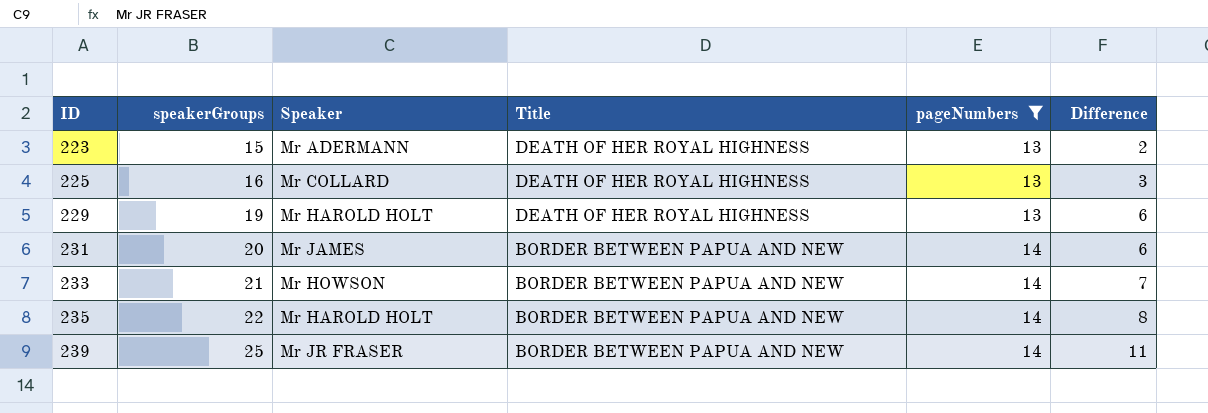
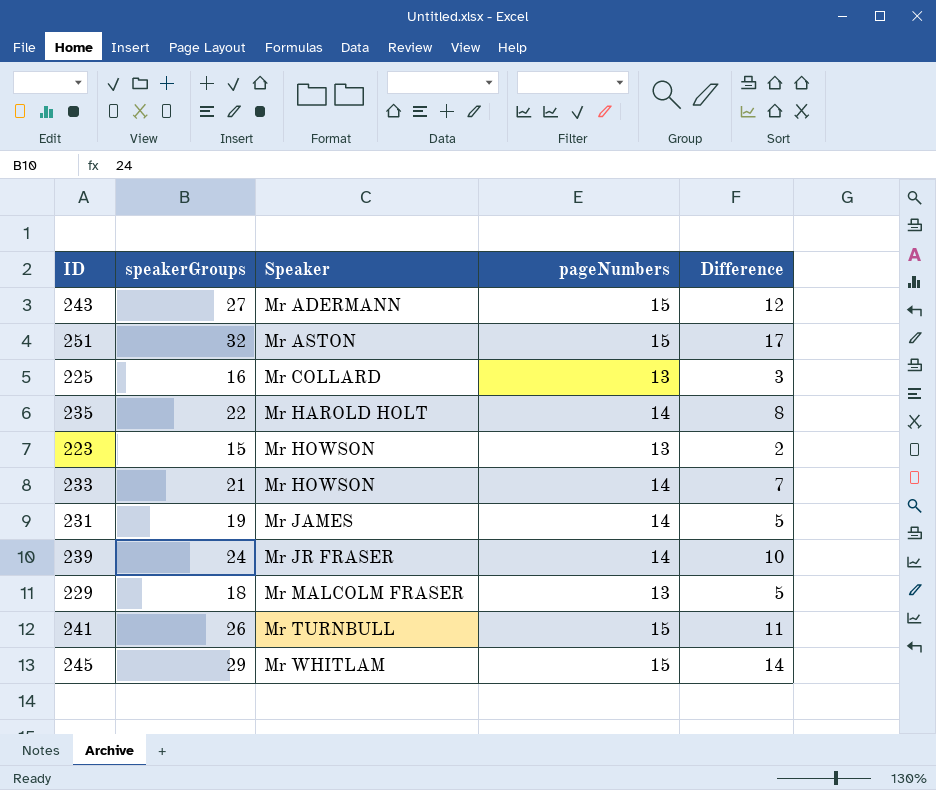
filter: pageNumbers != 15 -> none
row order: ID ascending -> Speaker ascending
column Title | position: 4 -> none
223 | Speaker: Mr ADERMANN -> Mr HOWSON
231 | speakerGroups: 20 -> 19
231 | Difference: 6 -> 5
239 | speakerGroups: 25 -> 24
239 | Difference: 11 -> 10
229 | speakerGroups: 19 -> 18
229 | Speaker: Mr HAROLD HOLT -> Mr MALCOLM FRASER
229 | Difference: 6 -> 5

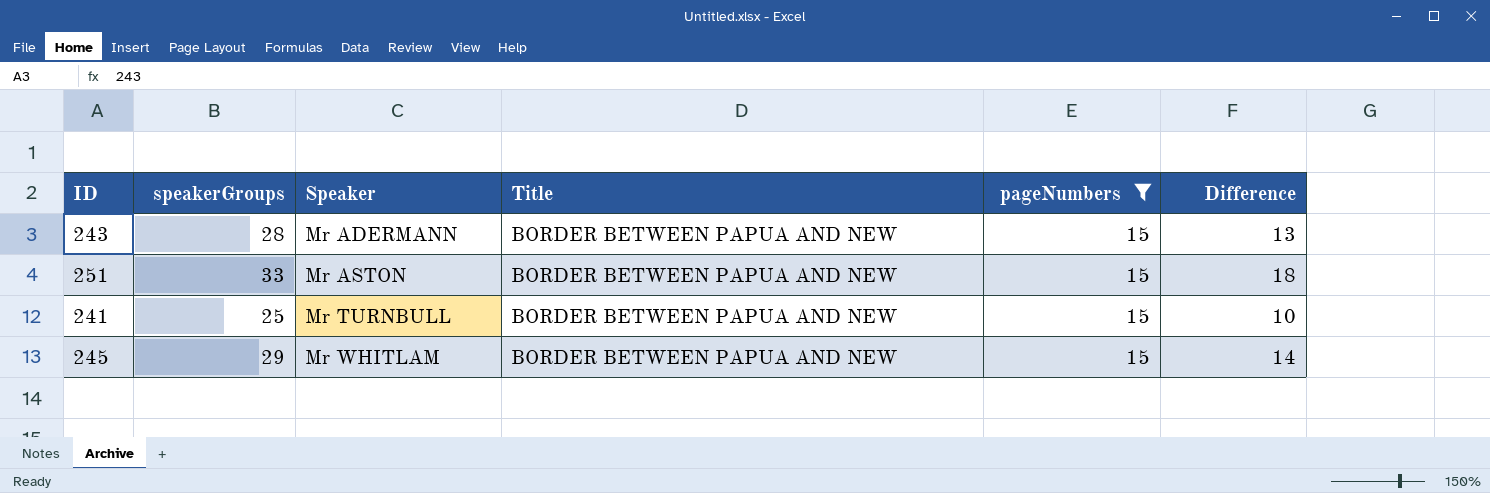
filter: none -> pageNumbers = 15
column Title | position: none -> 4
243 | speakerGroups: 27 -> 28
243 | Difference: 12 -> 13
251 | speakerGroups: 32 -> 33
251 | Difference: 17 -> 18
241 | speakerGroups: 26 -> 25
241 | Difference: 11 -> 10

